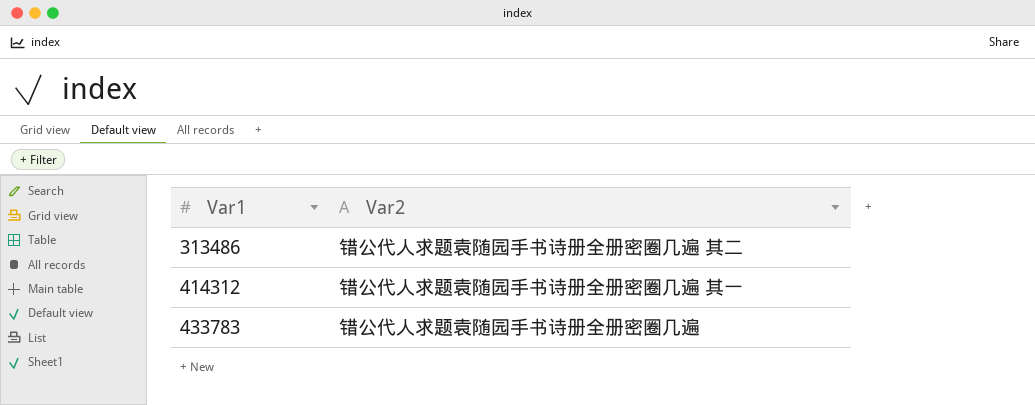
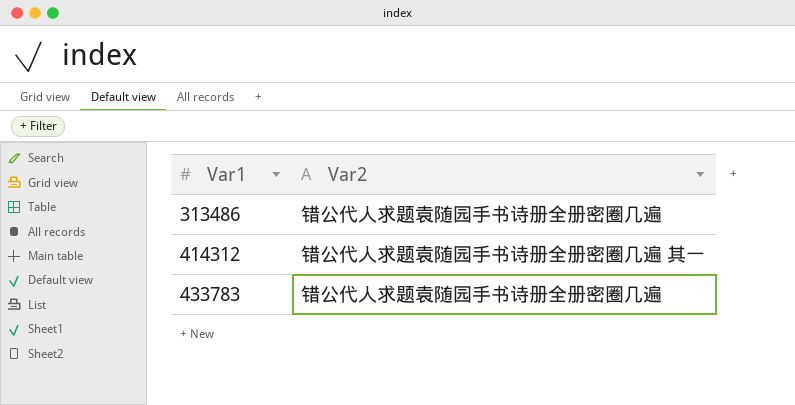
313486 | Var2: 错公代人求题袁随园手书诗册全册密圈几遍 其二 -> 错公代人求题袁随园手书诗册全册密圈几遍

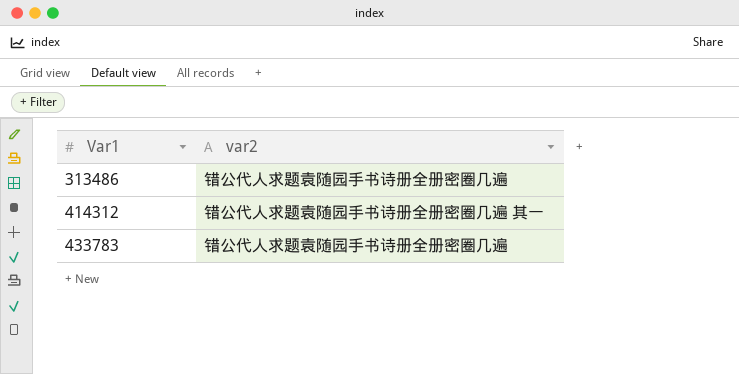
column name: Var2 -> var2

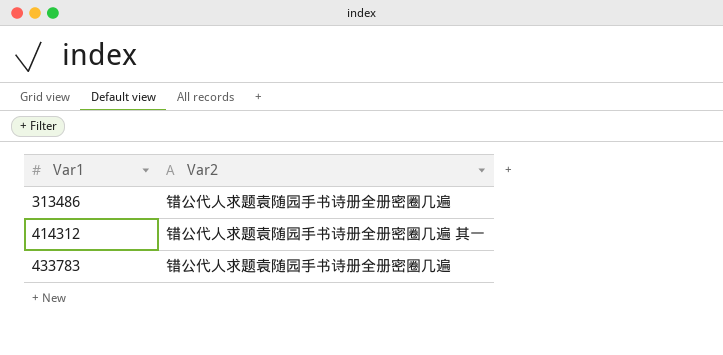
column name: var2 -> Var2

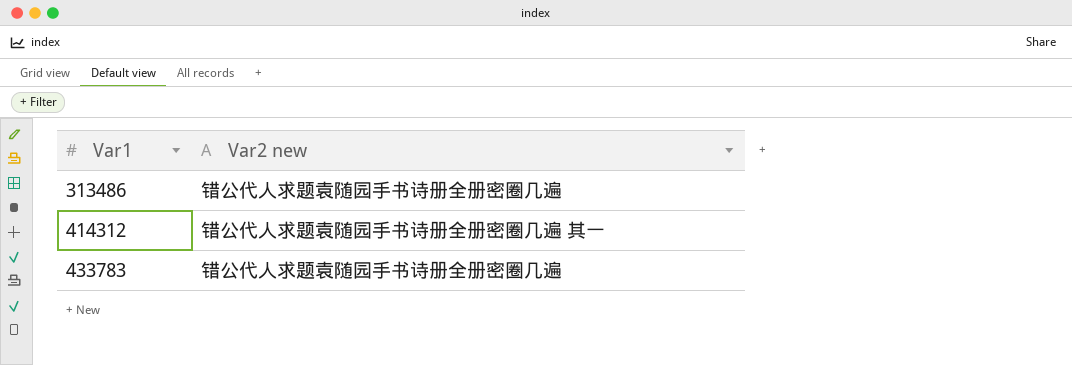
column name: Var2 -> Var2 new

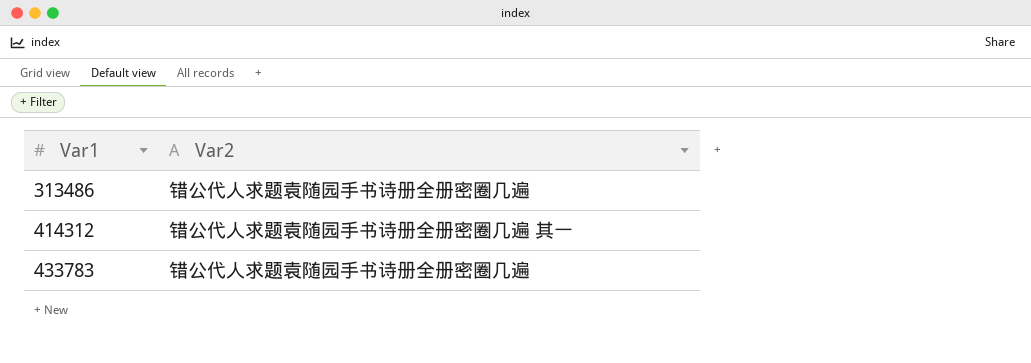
column name: Var2 new -> Var2

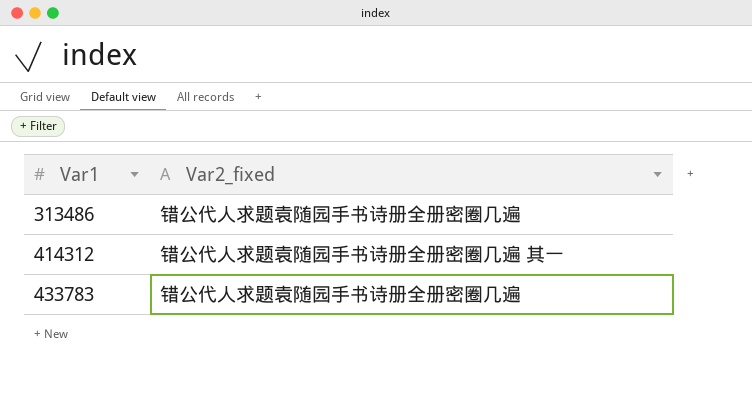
column name: Var2 -> Var2_fixed

